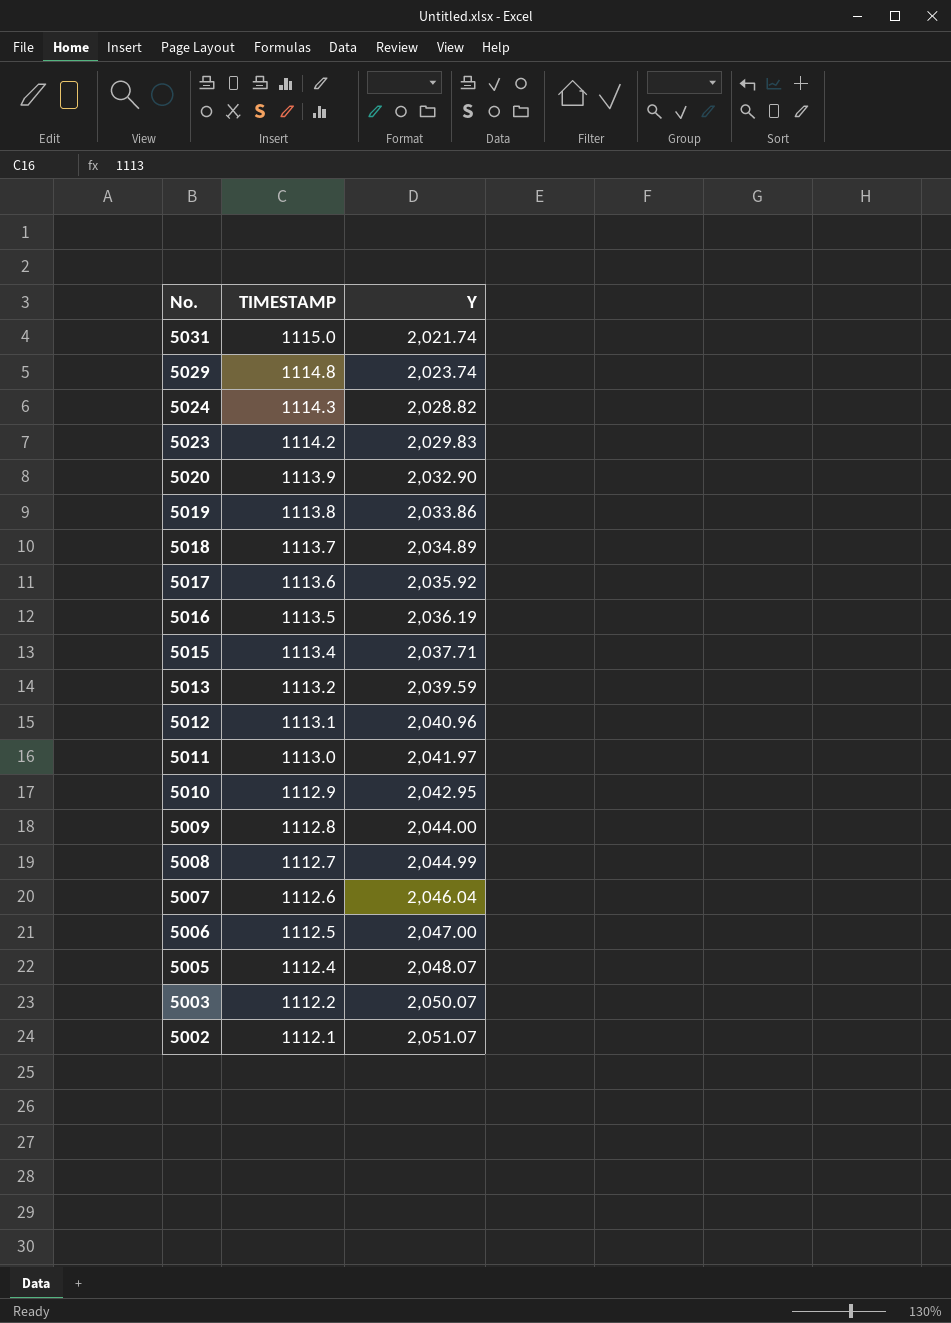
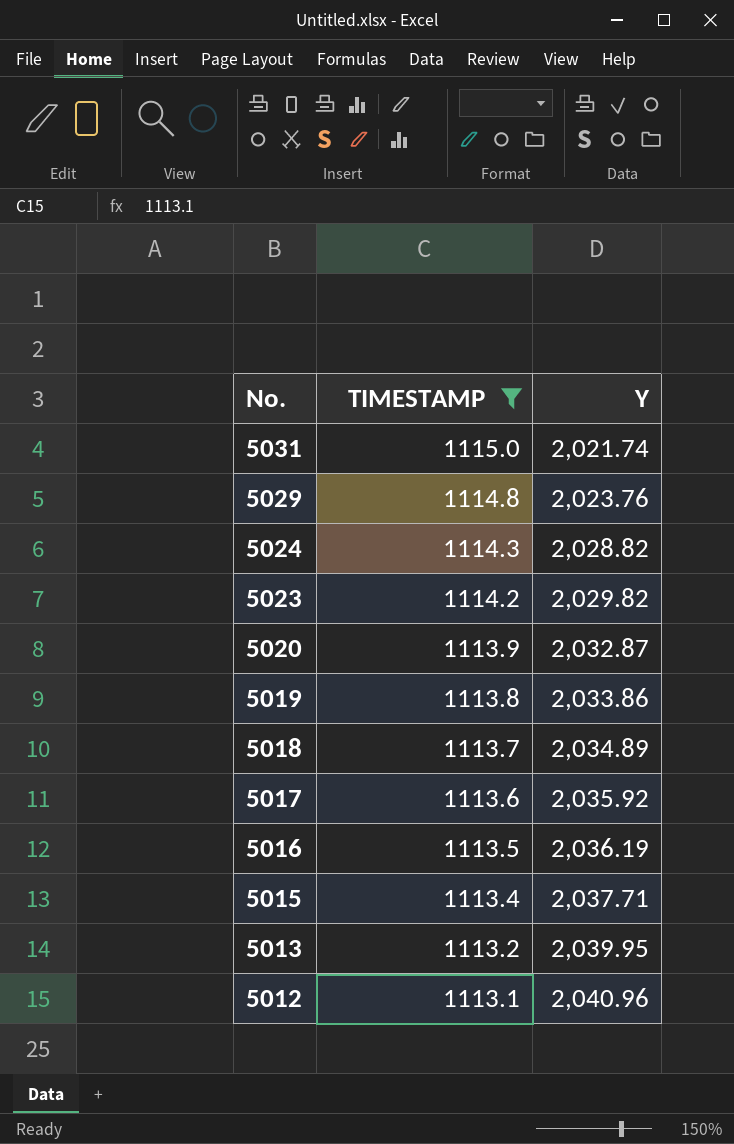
filter: none -> TIMESTAMP >= 1113.1
5029 | Y: 2,023.74 -> 2,023.76
5023 | Y: 2,029.83 -> 2,029.82
5020 | Y: 2,032.90 -> 2,032.87
5013 | Y: 2,039.59 -> 2,039.95

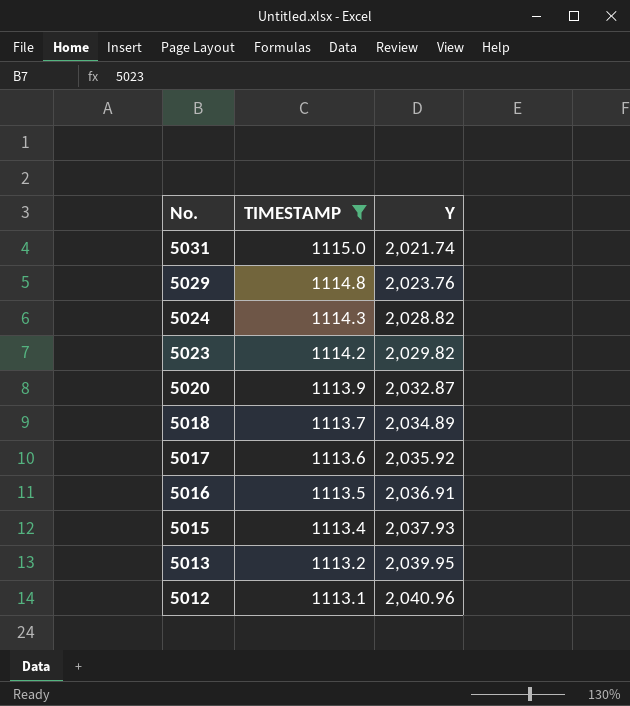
row 5019: 1113.8 | 2,033.86 -> none
5016 | Y: 2,036.19 -> 2,036.91
5015 | Y: 2,037.71 -> 2,037.93

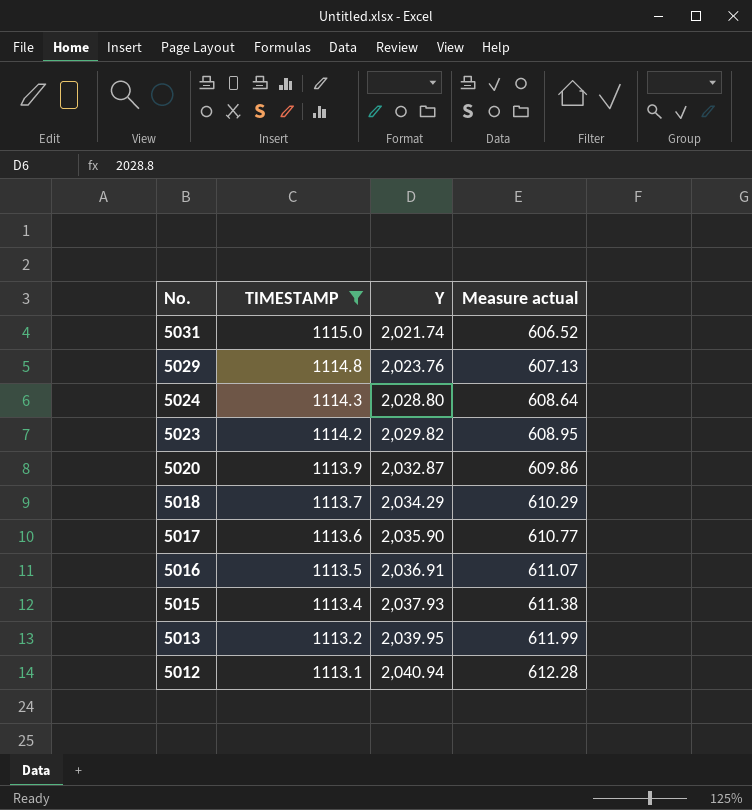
column Measure actual | formula: none -> [Y] * 0.3
5024 | Y: 2,028.82 -> 2,028.80
5018 | Y: 2,034.89 -> 2,034.29
5017 | Y: 2,035.92 -> 2,035.90
5012 | Y: 2,040.96 -> 2,040.94

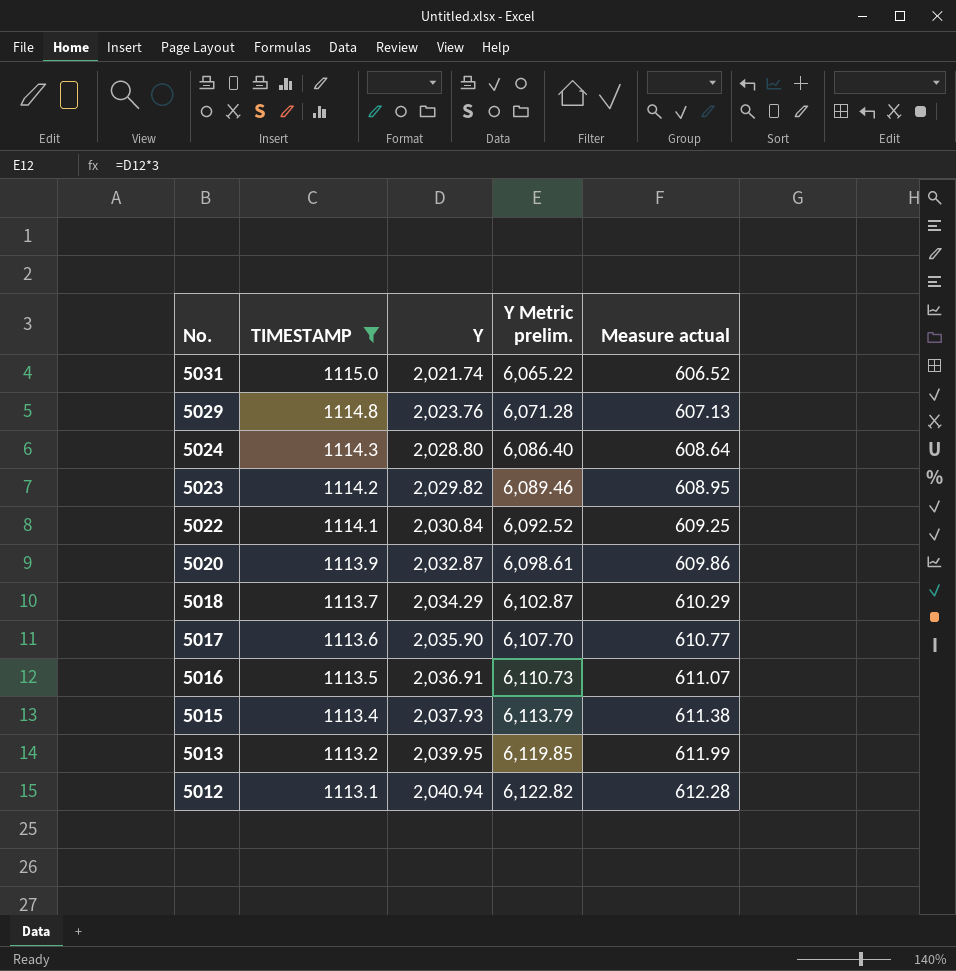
column Y Metric prelim. | formula: none -> [Y] * 3
row 5022: none -> 1114.1 | 2,030.84 | 6,092.52 | 609.25

